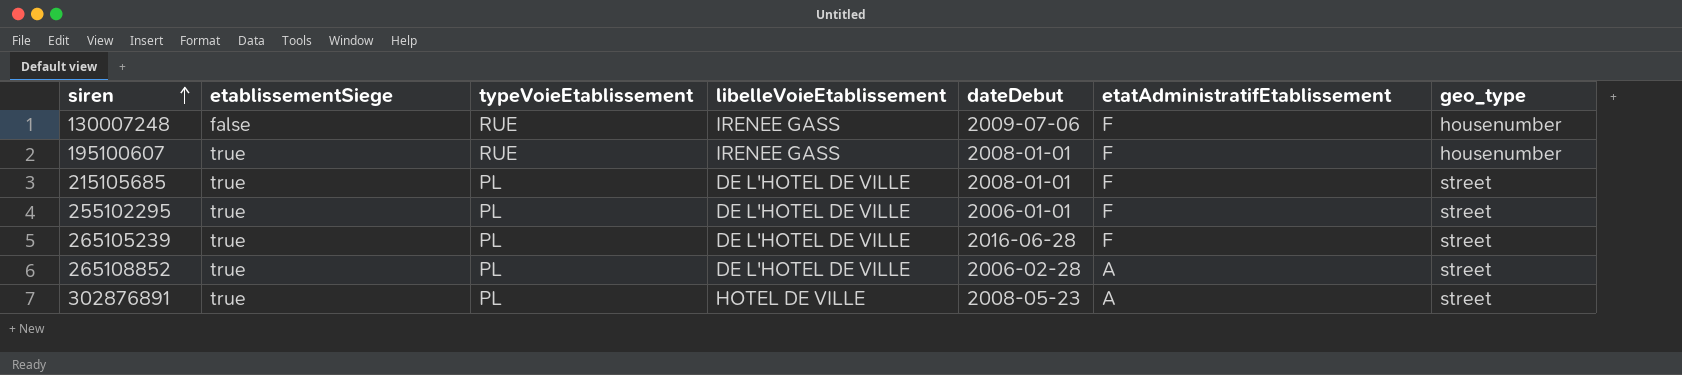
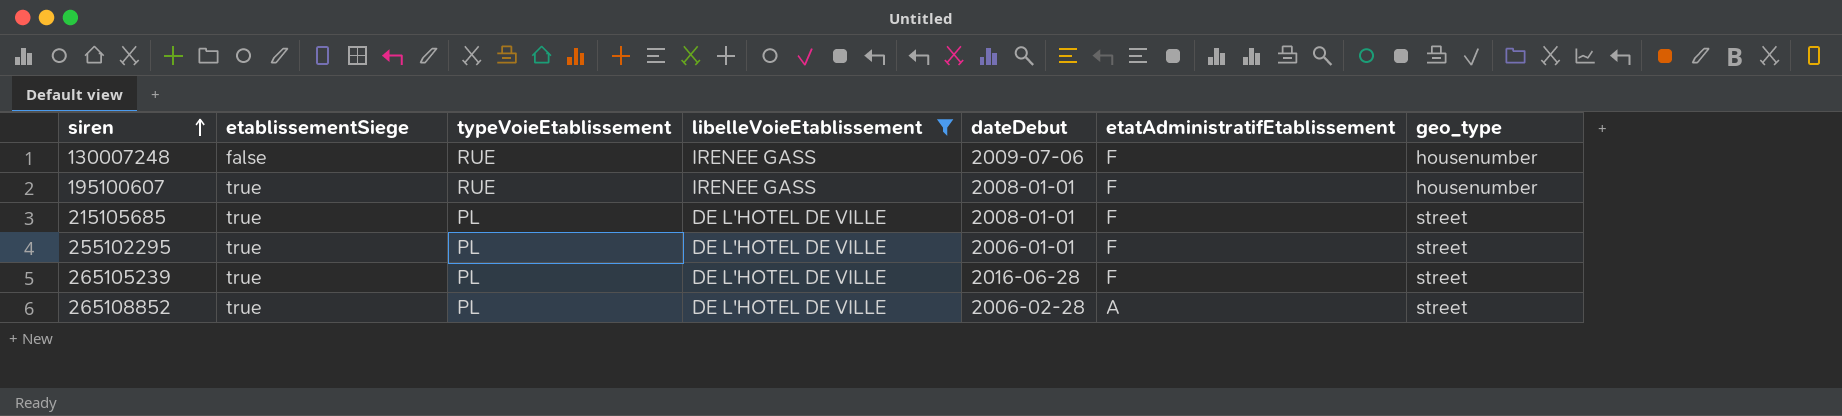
filter: none -> libelleVoieEtablissement != HOTEL DE VILLE

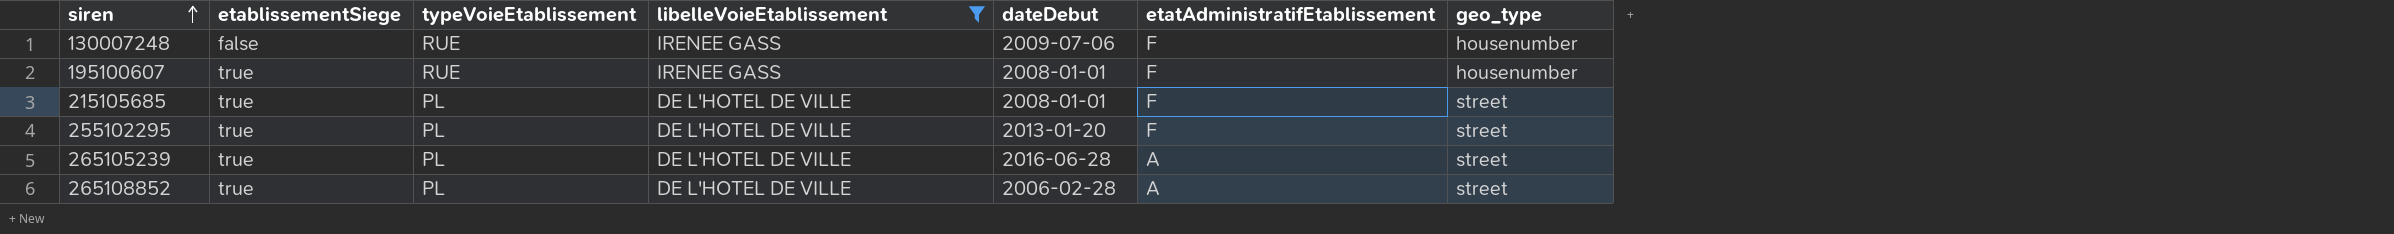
255102295 | dateDebut: 2006-01-01 -> 2013-01-20
265105239 | etatAdministratifEtablissement: F -> A

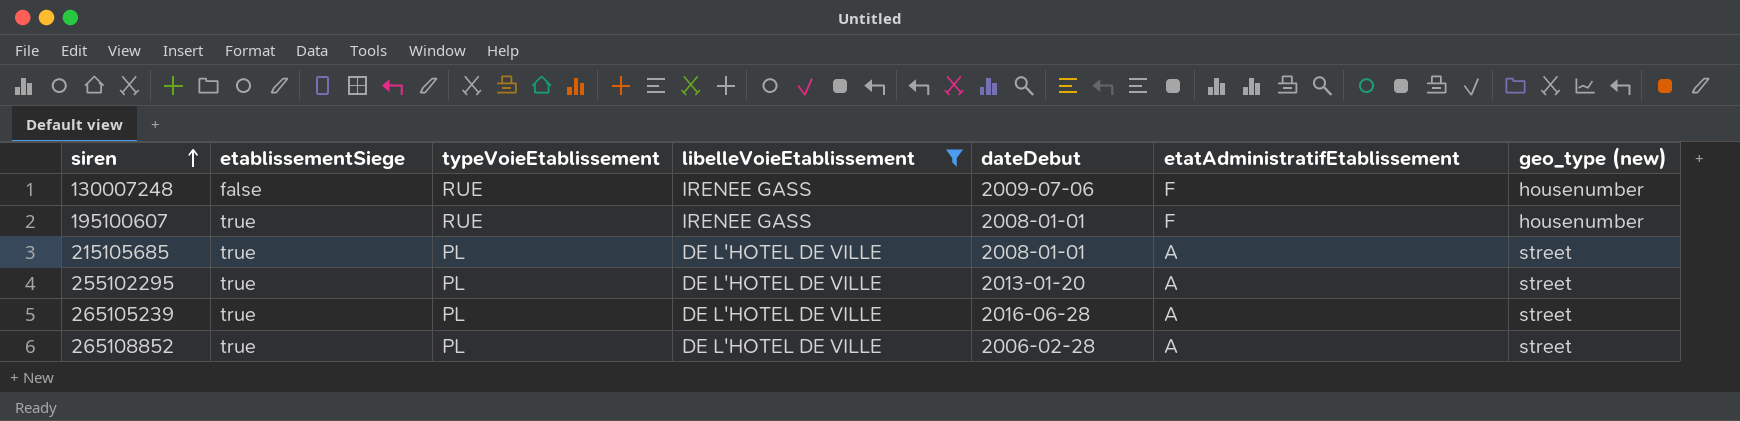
column name: geo_type -> geo_type (new)
215105685 | etatAdministratifEtablissement: F -> A
255102295 | etatAdministratifEtablissement: F -> A

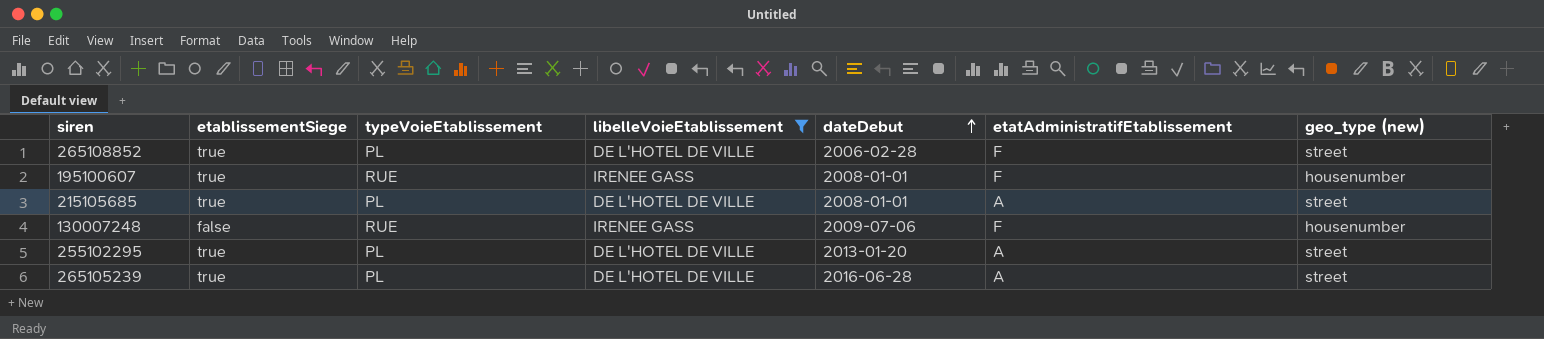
row order: siren ascending -> dateDebut ascending
265108852 | etatAdministratifEtablissement: A -> F

